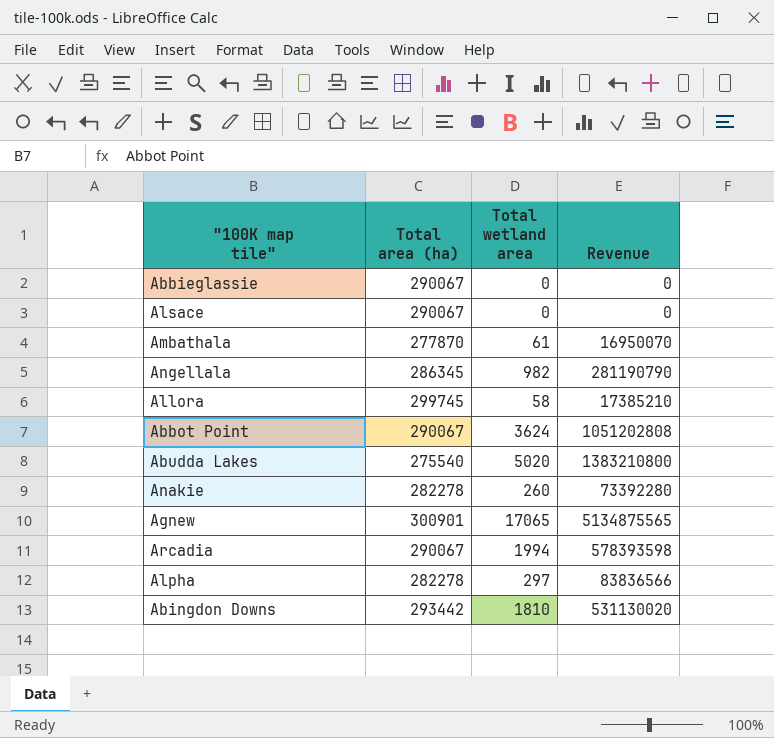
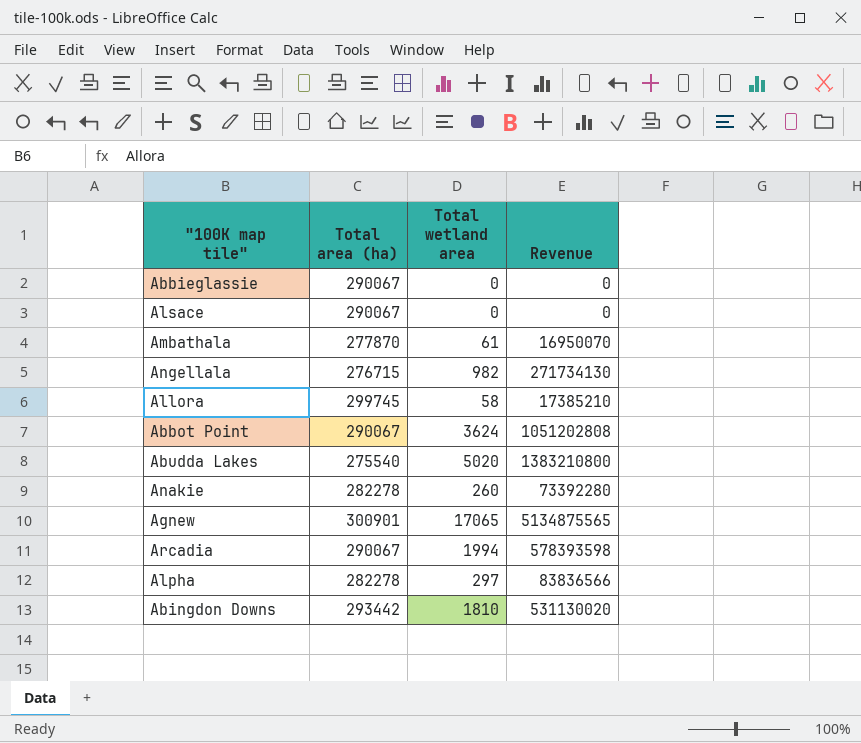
Angellala | Total area (ha): 286345 -> 276715
Angellala | Revenue: 281190790 -> 271734130

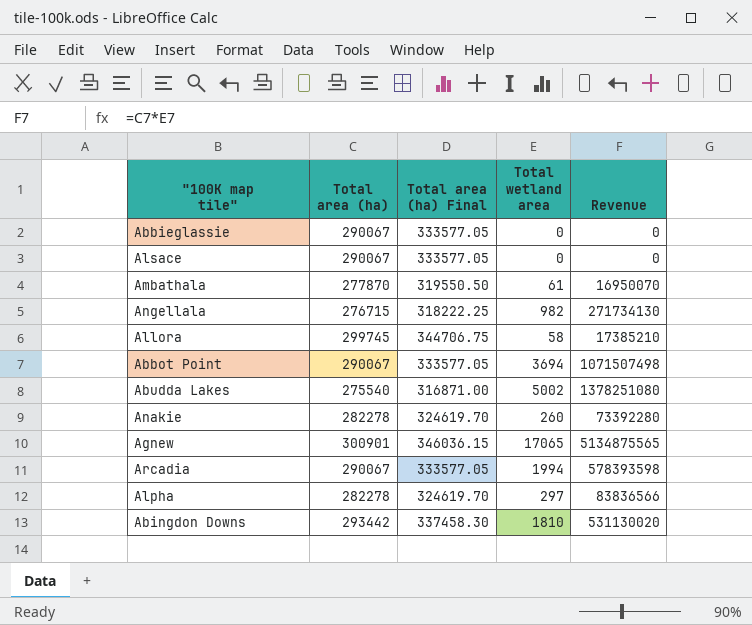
column Total area (ha) Final | formula: none -> [Total area (ha)] * 1.15
Abbot Point | Total wetland area: 3624 -> 3694
Abbot Point | Revenue: 1051202808 -> 1071507498
Abudda Lakes | Total wetland area: 5020 -> 5002
Abudda Lakes | Revenue: 1383210800 -> 1378251080

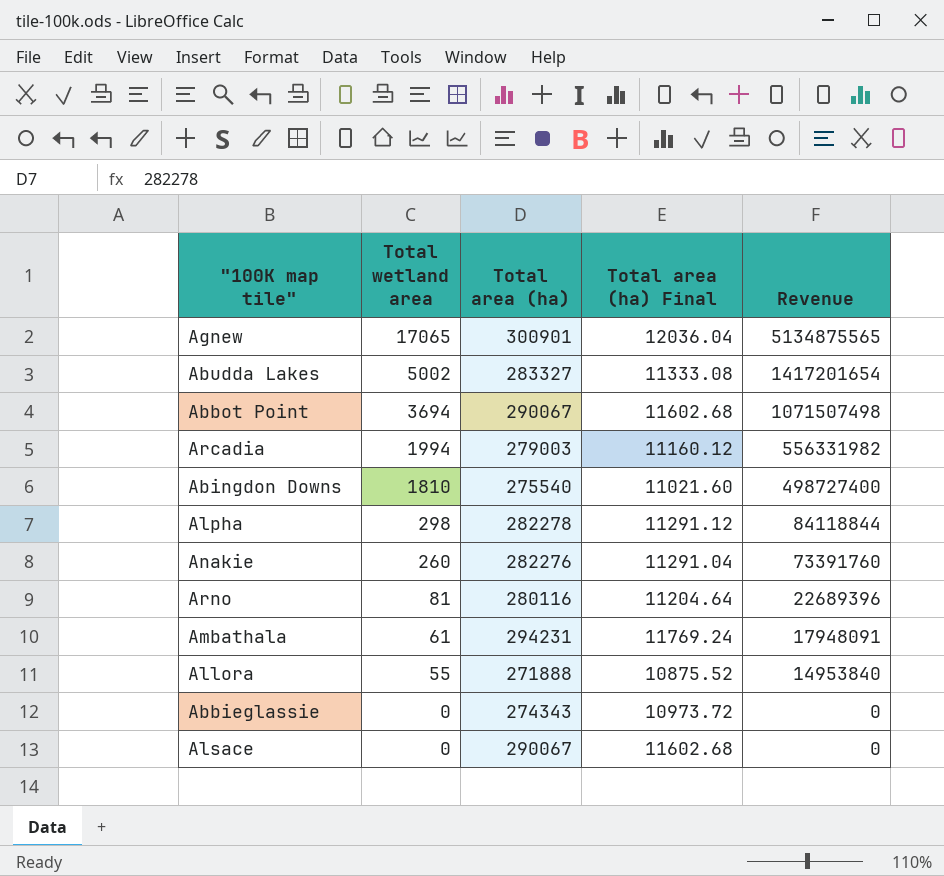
row order: none -> Total wetland area descending
column Total wetland area | position: 4 -> 2
column Total area (ha) Final | formula: [Total area (ha)] * 1.15 -> [Total area (ha)] * 0.04
row Angellala: 276715 | 318222.25 | 982 | 271734130 -> none
Abudda Lakes | Total area (ha): 275540 -> 283327
Abudda Lakes | Revenue: 1378251080 -> 1417201654
Arcadia | Total area (ha): 290067 -> 279003
Arcadia | Revenue: 578393598 -> 556331982
Abingdon Downs | Total area (ha): 293442 -> 275540
Abingdon Downs | Revenue: 531130020 -> 498727400
Alpha | Total wetland area: 297 -> 298
Alpha | Revenue: 83836566 -> 84118844
Anakie | Total area (ha): 282278 -> 282276
Anakie | Revenue: 73392280 -> 73391760
row Arno: none -> 81 | 280116 | 11204.64 | 22689396
Ambathala | Total area (ha): 277870 -> 294231
Ambathala | Revenue: 16950070 -> 17948091
Allora | Total wetland area: 58 -> 55
Allora | Total area (ha): 299745 -> 271888
Allora | Revenue: 17385210 -> 14953840
Abbieglassie | Total area (ha): 290067 -> 274343

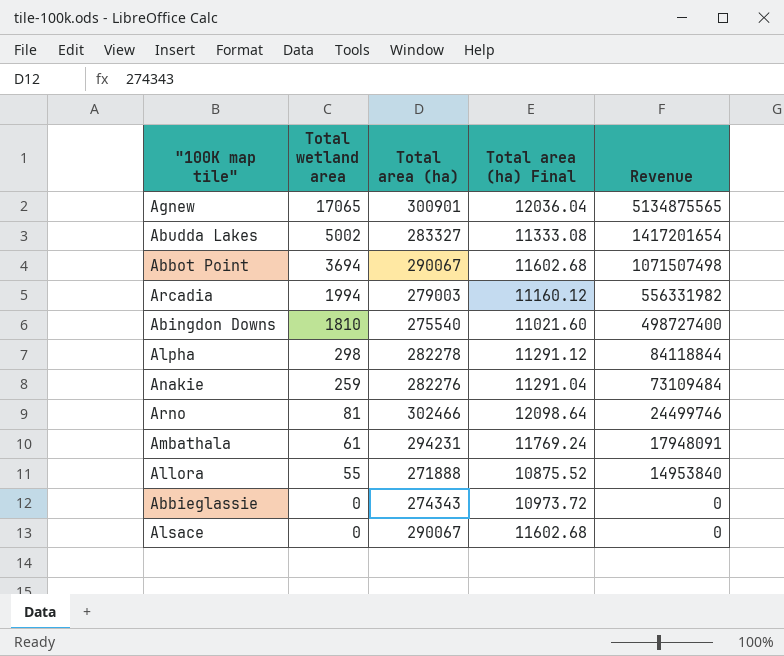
Anakie | Total wetland area: 260 -> 259
Anakie | Revenue: 73391760 -> 73109484
Arno | Total area (ha): 280116 -> 302466
Arno | Total area (ha) Final: 11204.64 -> 12098.64
Arno | Revenue: 22689396 -> 24499746

